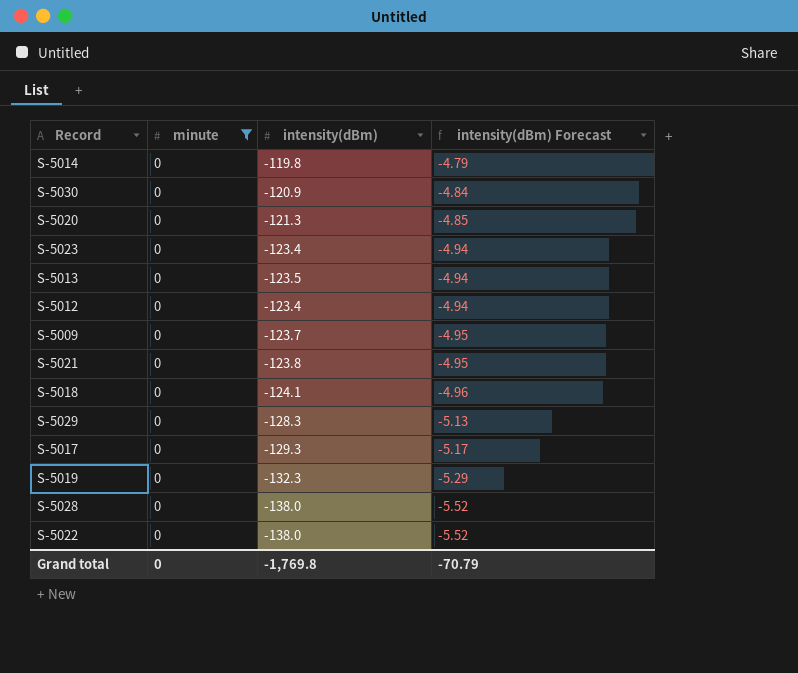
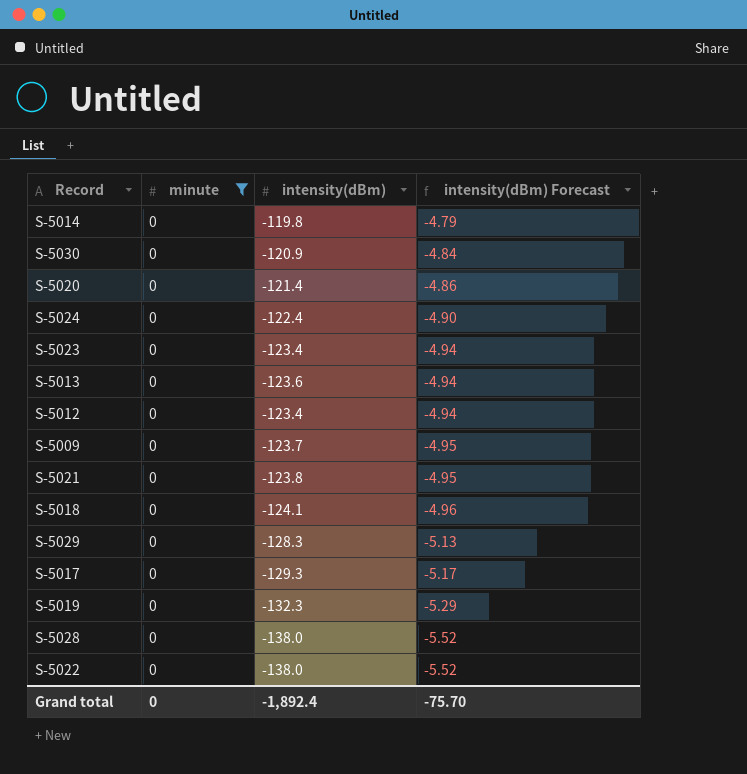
S-5020 | intensity(dBm): -121.3 -> -121.4
S-5020 | intensity(dBm) Forecast: -4.85 -> -4.86
row S-5024: none -> 0 | -122.4 | -4.90
S-5013 | intensity(dBm): -123.5 -> -123.6
Grand total | intensity(dBm): -1,769.8 -> -1,892.4
Grand total | intensity(dBm) Forecast: -70.79 -> -75.70

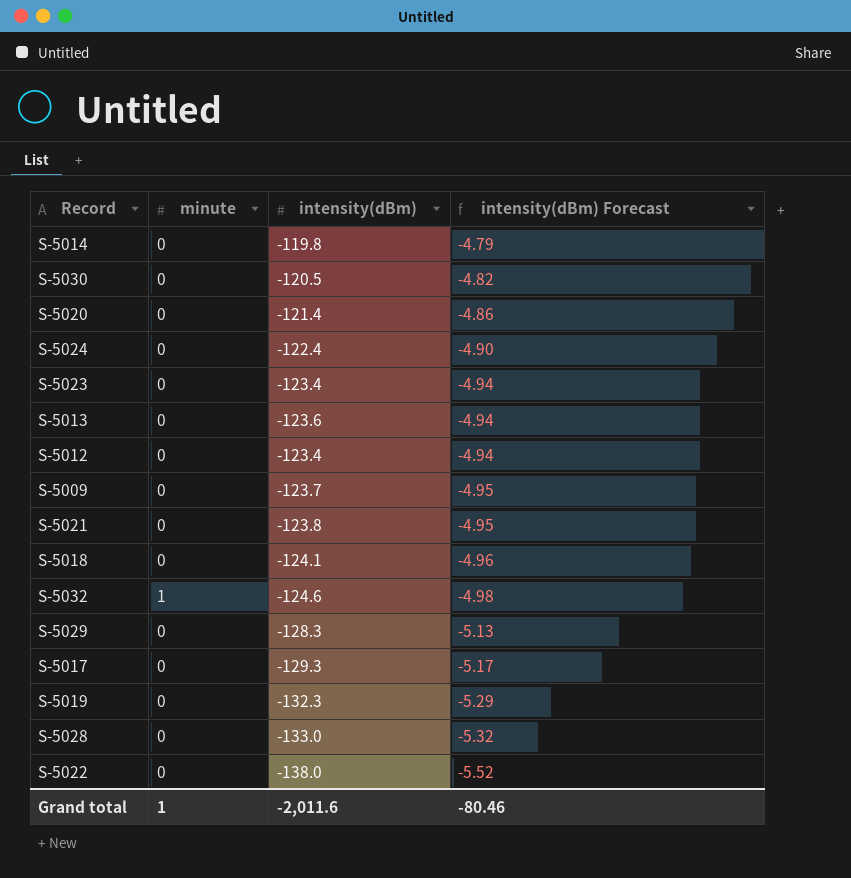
filter: minute = 0 -> none
S-5030 | intensity(dBm): -120.9 -> -120.5
S-5030 | intensity(dBm) Forecast: -4.84 -> -4.82
S-5028 | intensity(dBm): -138.0 -> -133.0
S-5028 | intensity(dBm) Forecast: -5.52 -> -5.32
Grand total | minute: 0 -> 1
Grand total | intensity(dBm): -1,892.4 -> -2,011.6
Grand total | intensity(dBm) Forecast: -75.70 -> -80.46

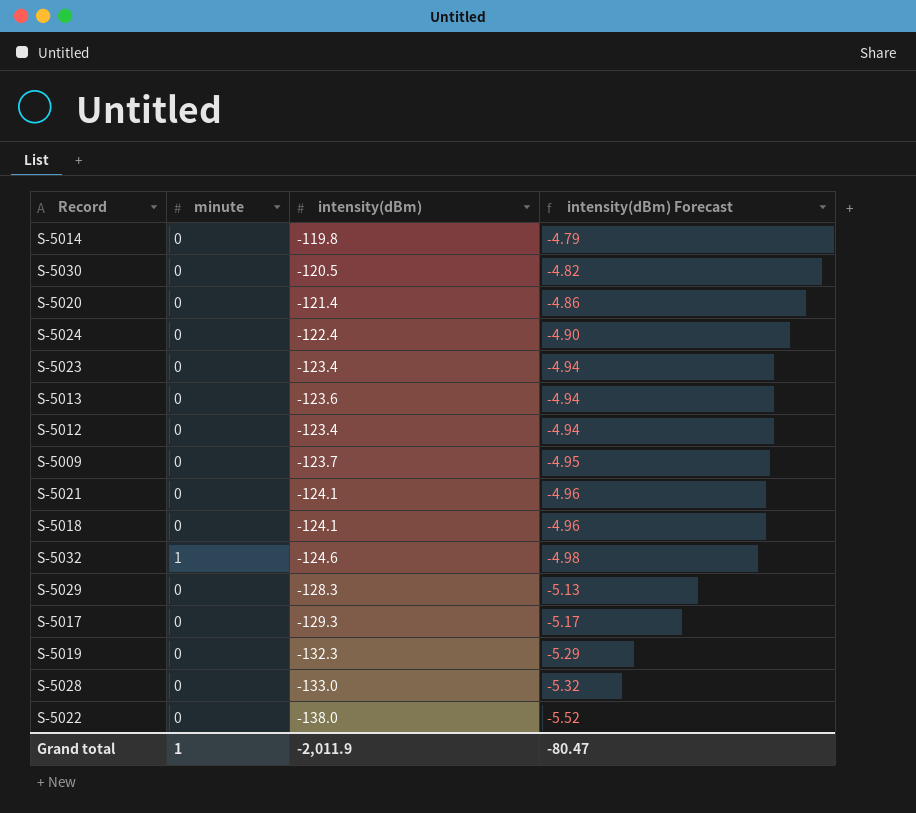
S-5021 | intensity(dBm): -123.8 -> -124.1
S-5021 | intensity(dBm) Forecast: -4.95 -> -4.96
Grand total | intensity(dBm): -2,011.6 -> -2,011.9
Grand total | intensity(dBm) Forecast: -80.46 -> -80.47

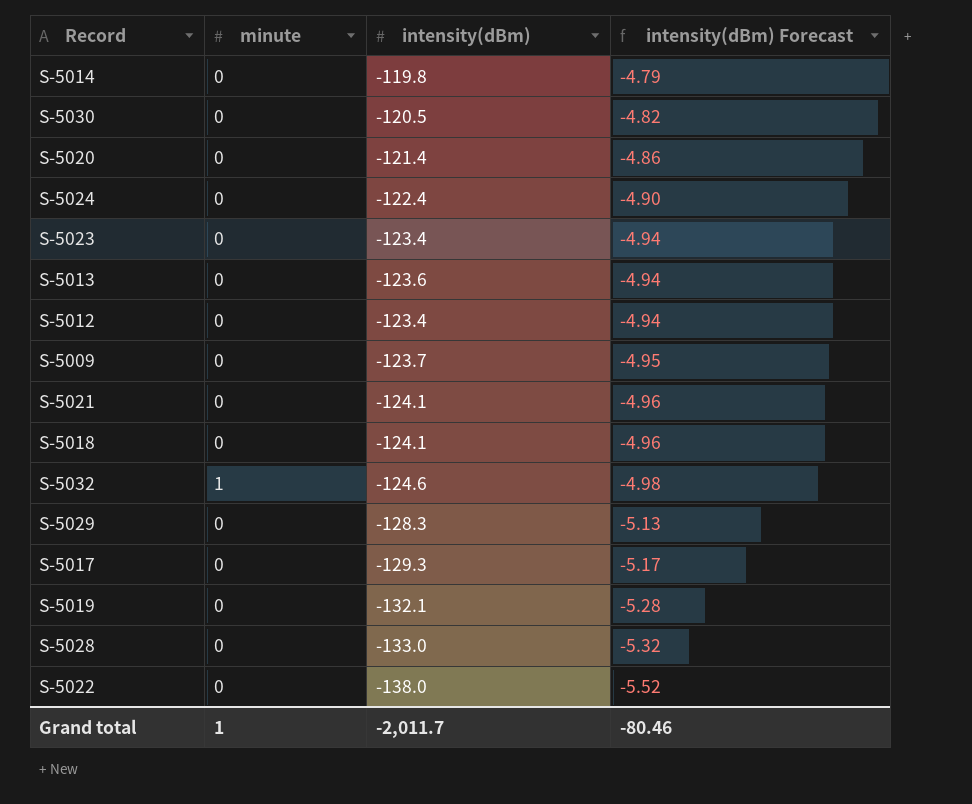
S-5019 | intensity(dBm): -132.3 -> -132.1
S-5019 | intensity(dBm) Forecast: -5.29 -> -5.28
Grand total | intensity(dBm): -2,011.9 -> -2,011.7
Grand total | intensity(dBm) Forecast: -80.47 -> -80.46

